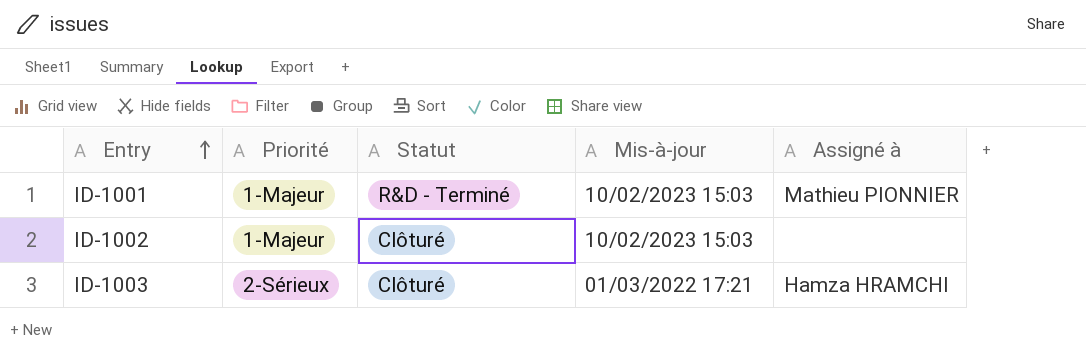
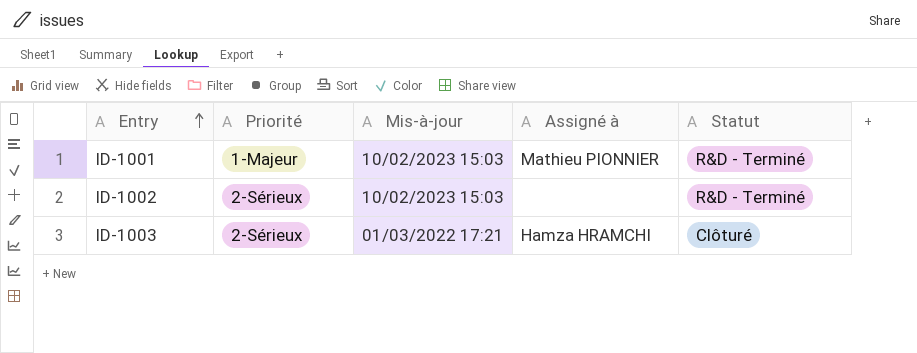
column Statut | position: 3 -> 5
ID-1002 | Priorité: 1-Majeur -> 2-Sérieux
ID-1002 | Statut: Clôturé -> R&D - Terminé

